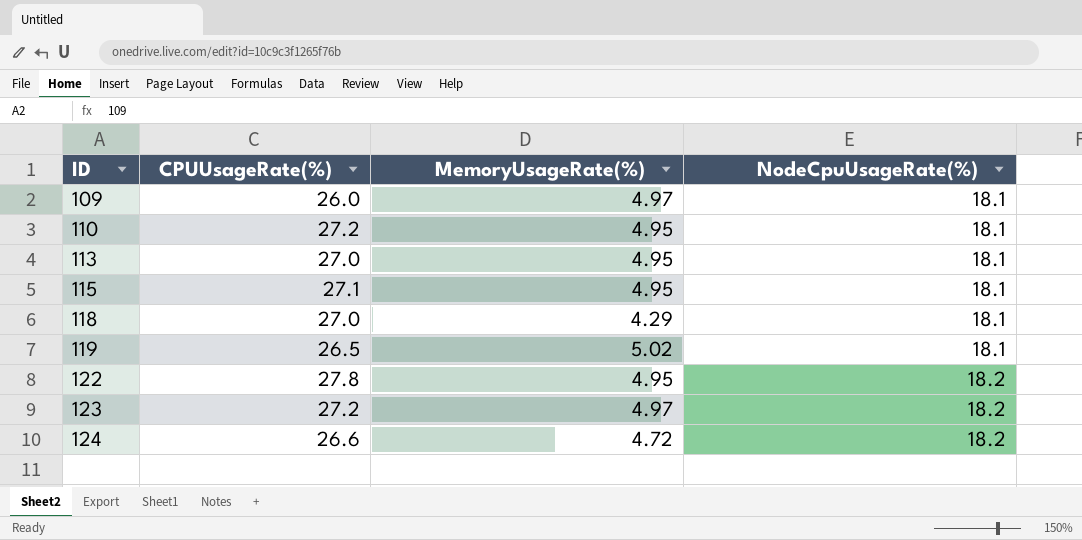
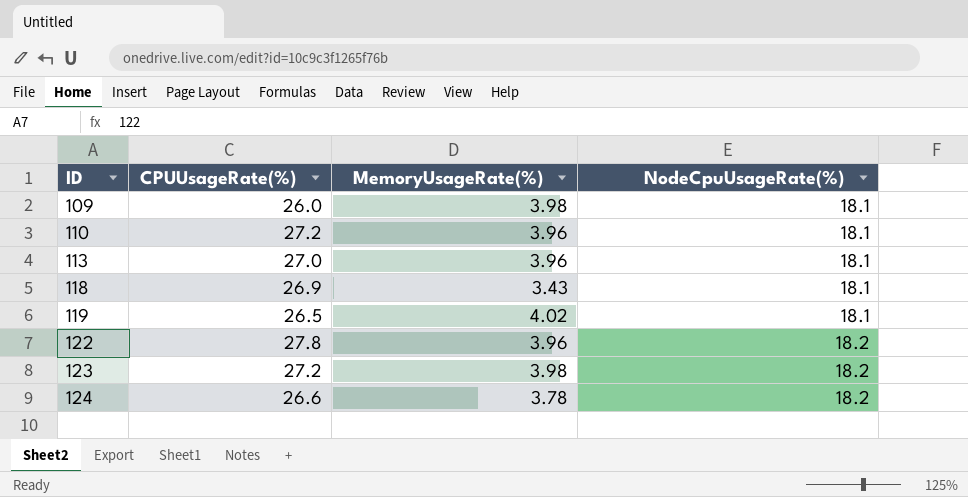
row 115: 27.1 | 4.95 | 18.1 -> none
109 | MemoryUsageRate(%): 4.97 -> 3.98
110 | MemoryUsageRate(%): 4.95 -> 3.96
113 | MemoryUsageRate(%): 4.95 -> 3.96
118 | CPUUsageRate(%): 27.0 -> 26.9
118 | MemoryUsageRate(%): 4.29 -> 3.43
119 | MemoryUsageRate(%): 5.02 -> 4.02
122 | MemoryUsageRate(%): 4.95 -> 3.96
123 | MemoryUsageRate(%): 4.97 -> 3.98
124 | MemoryUsageRate(%): 4.72 -> 3.78

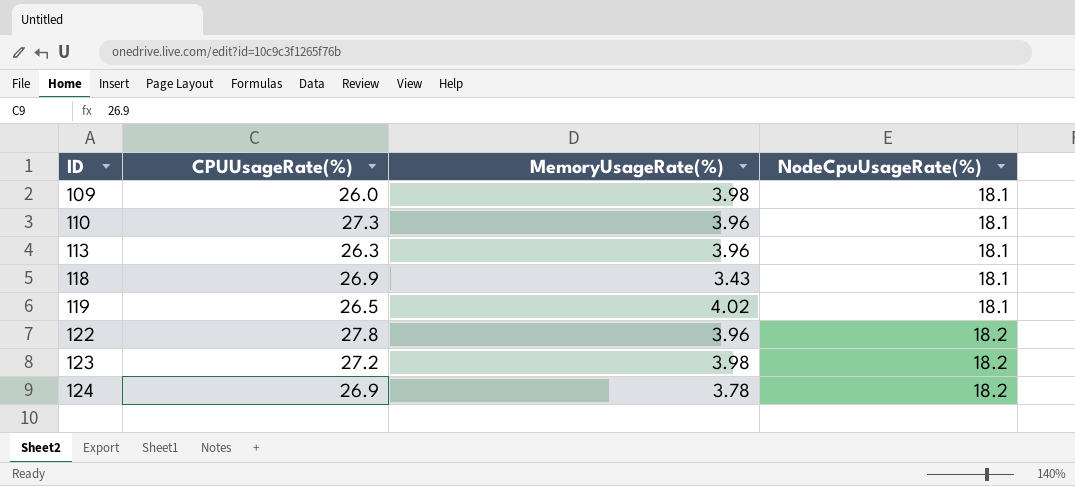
110 | CPUUsageRate(%): 27.2 -> 27.3
113 | CPUUsageRate(%): 27.0 -> 26.3
124 | CPUUsageRate(%): 26.6 -> 26.9

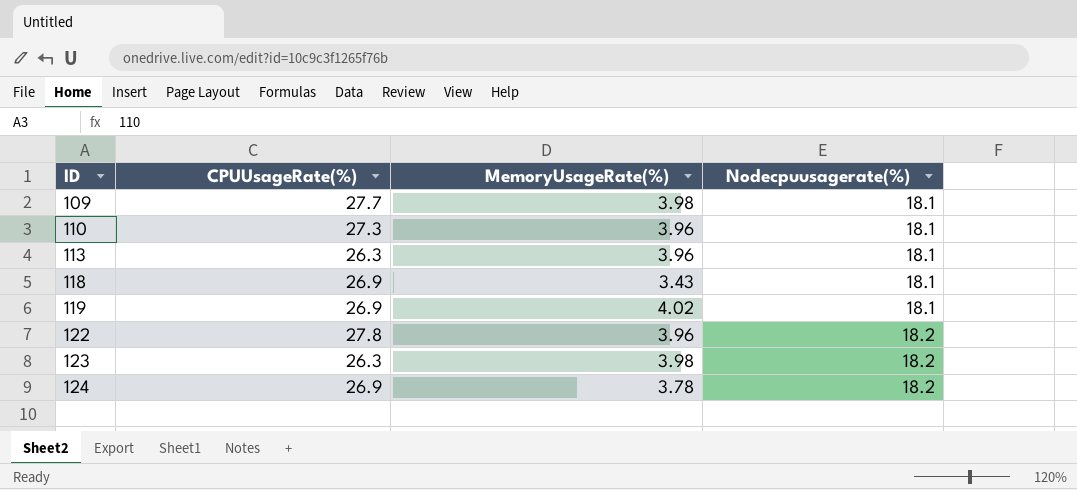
column name: NodeCpuUsageRate(%) -> Nodecpuusagerate(%)
109 | CPUUsageRate(%): 26.0 -> 27.7
119 | CPUUsageRate(%): 26.5 -> 26.9
123 | CPUUsageRate(%): 27.2 -> 26.3

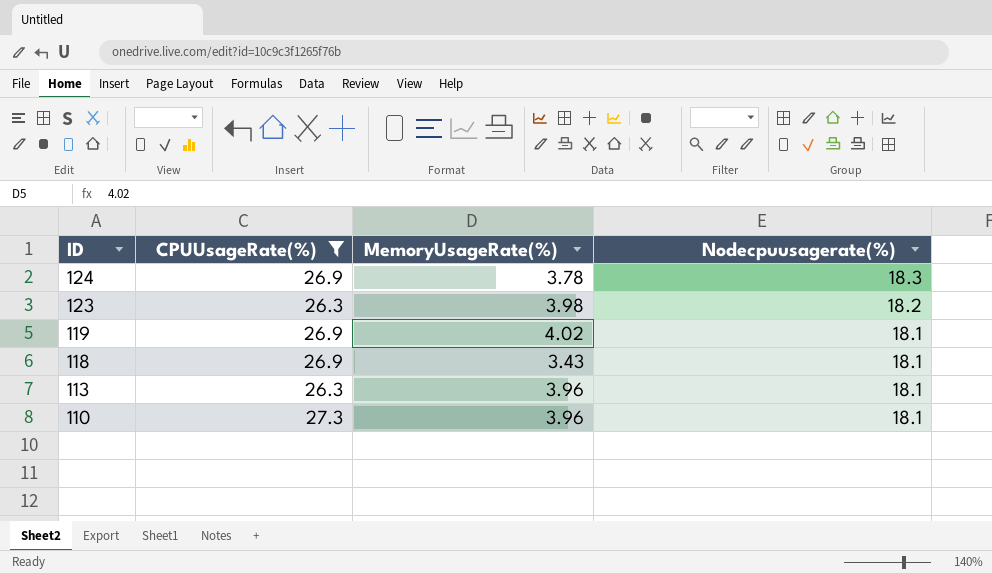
filter: none -> CPUUsageRate(%) <= 27.3
row order: ID ascending -> ID descending
124 | Nodecpuusagerate(%): 18.2 -> 18.3

